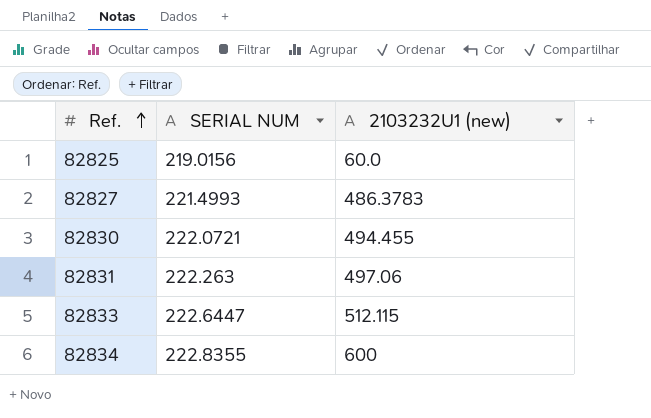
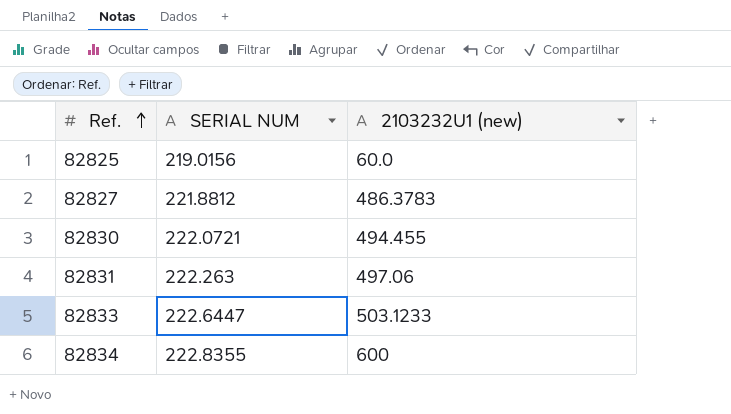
82827 | SERIAL NUM: 221.4993 -> 221.8812
82833 | 2103232U1 (new): 512.115 -> 503.1233

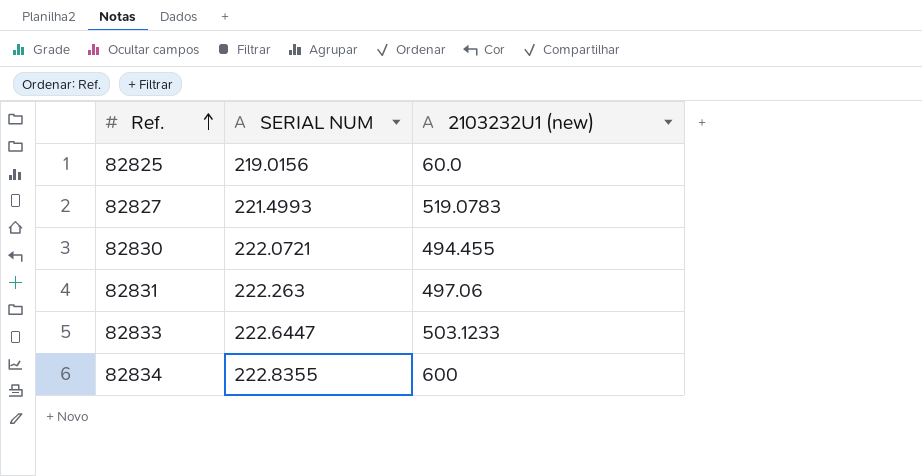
82827 | SERIAL NUM: 221.8812 -> 221.4993
82827 | 2103232U1 (new): 486.3783 -> 519.0783

